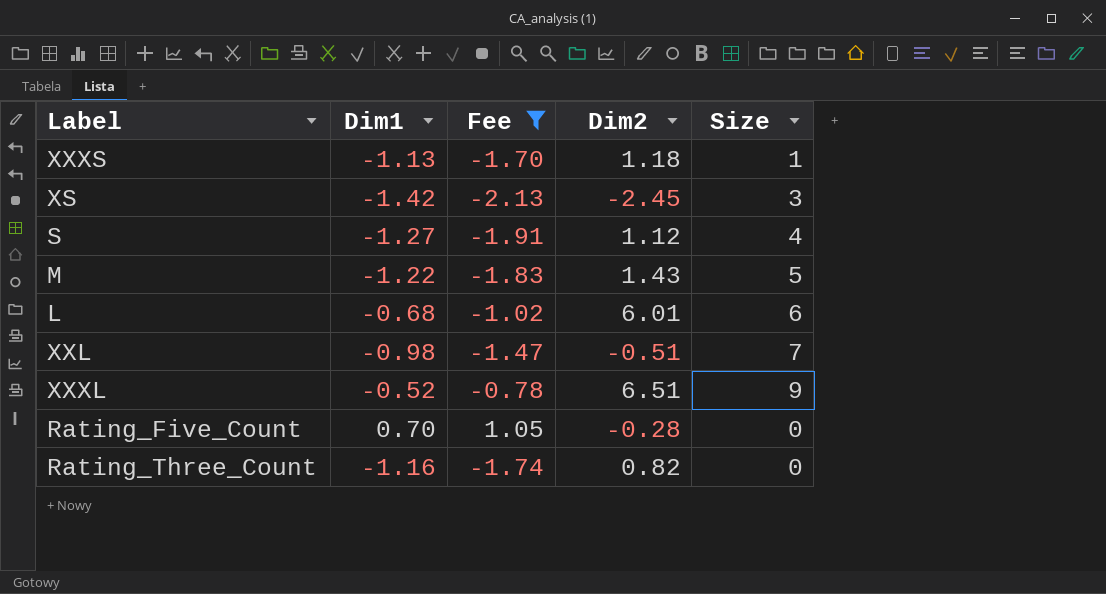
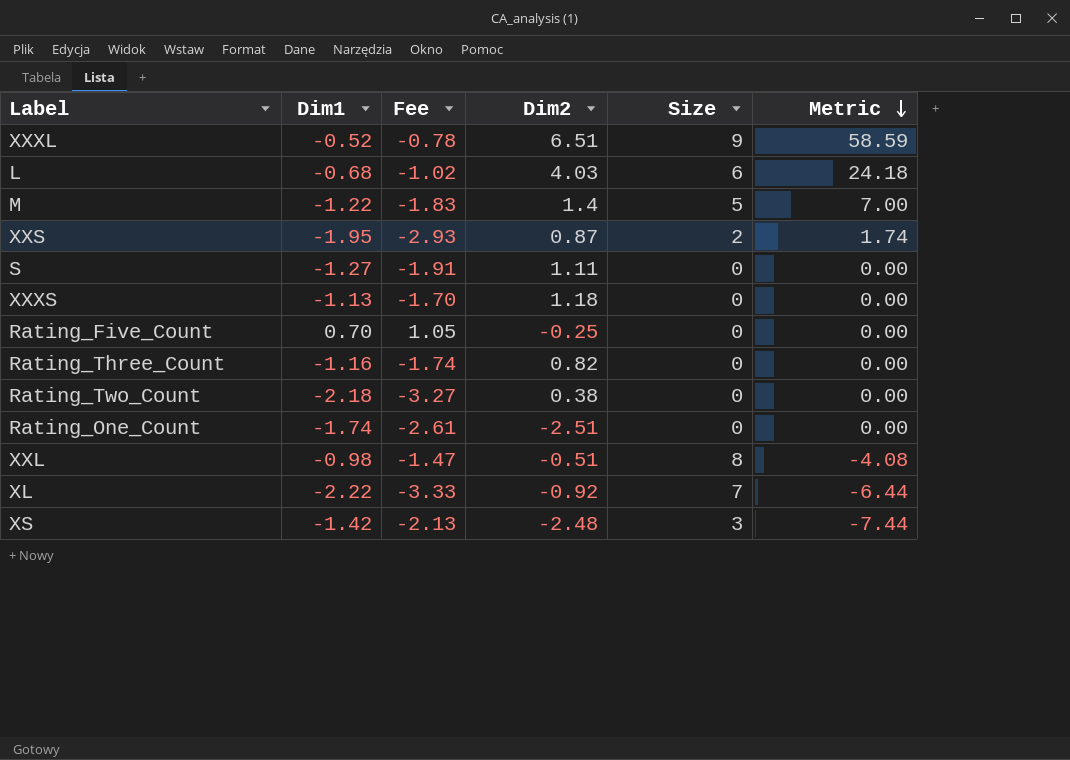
filter: Fee >= -2.13 -> none
row order: none -> Metric descending
column Metric | formula: none -> [Dim2] * [Size]
L | Dim2: 6.01 -> 4.03
M | Dim2: 1.43 -> 1.4
S | Dim2: 1.12 -> 1.11
S | Size: 4 -> 0
XXXS | Size: 1 -> 0
Rating_Five_Count | Dim2: -0.28 -> -0.25
XXL | Size: 7 -> 8
XS | Dim2: -2.45 -> -2.48

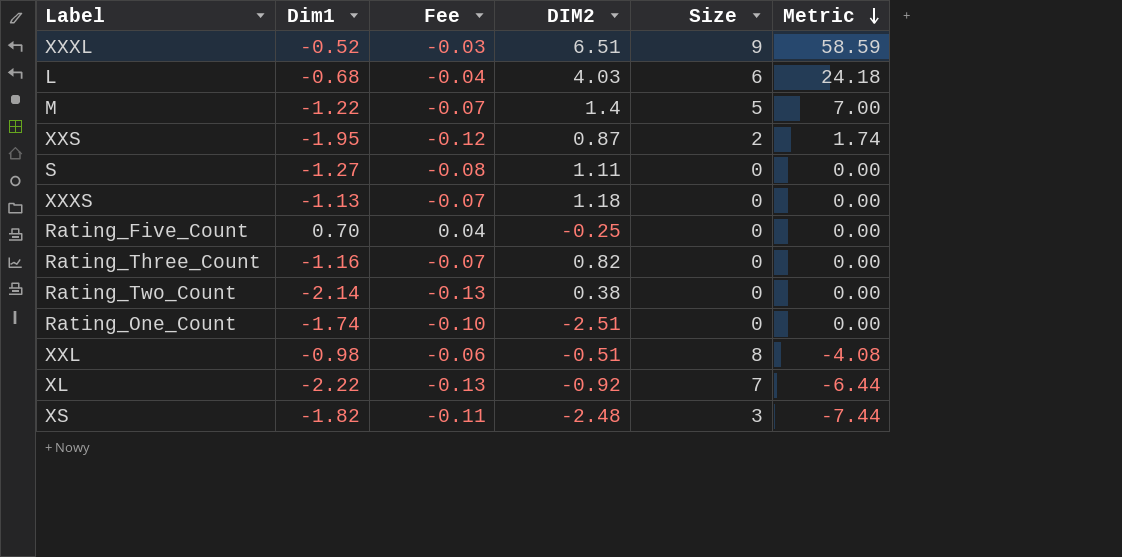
column Fee | formula: [Dim1] * 1.5 -> [Dim1] * 0.06
column name: Dim2 -> DIM2
Rating_Two_Count | Dim1: -2.18 -> -2.14
XS | Dim1: -1.42 -> -1.82

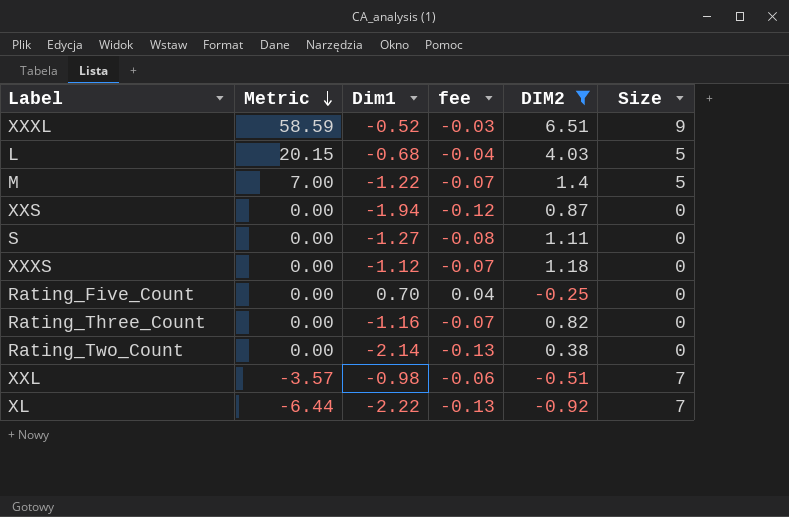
filter: none -> DIM2 >= -0.92
column Metric | position: 6 -> 2
column name: Fee -> fee
L | Metric: 24.18 -> 20.15
L | Size: 6 -> 5
XXS | Metric: 1.74 -> 0.00
XXS | Dim1: -1.95 -> -1.94
XXS | Size: 2 -> 0
XXXS | Dim1: -1.13 -> -1.12
XXL | Metric: -4.08 -> -3.57
XXL | Size: 8 -> 7

